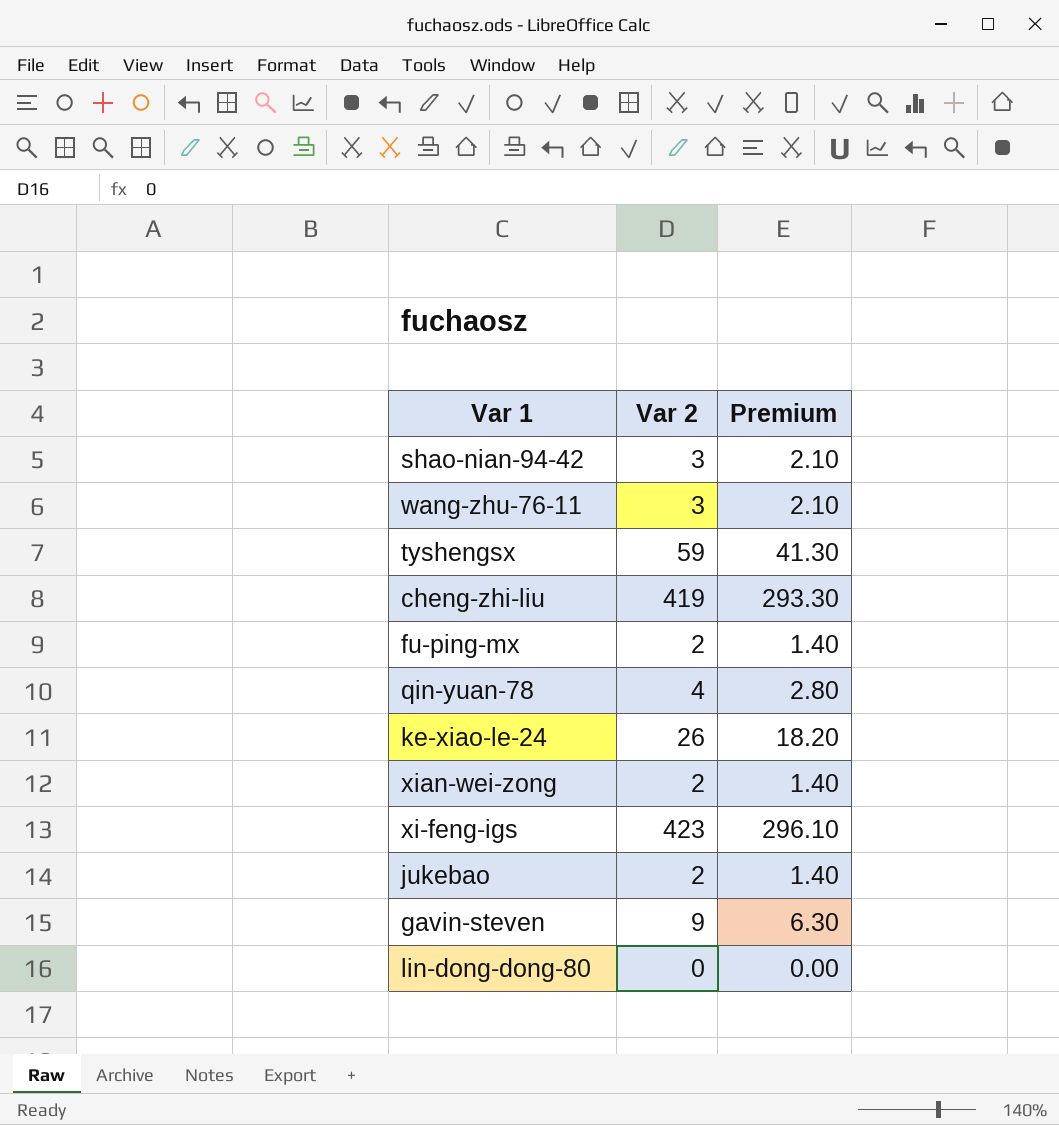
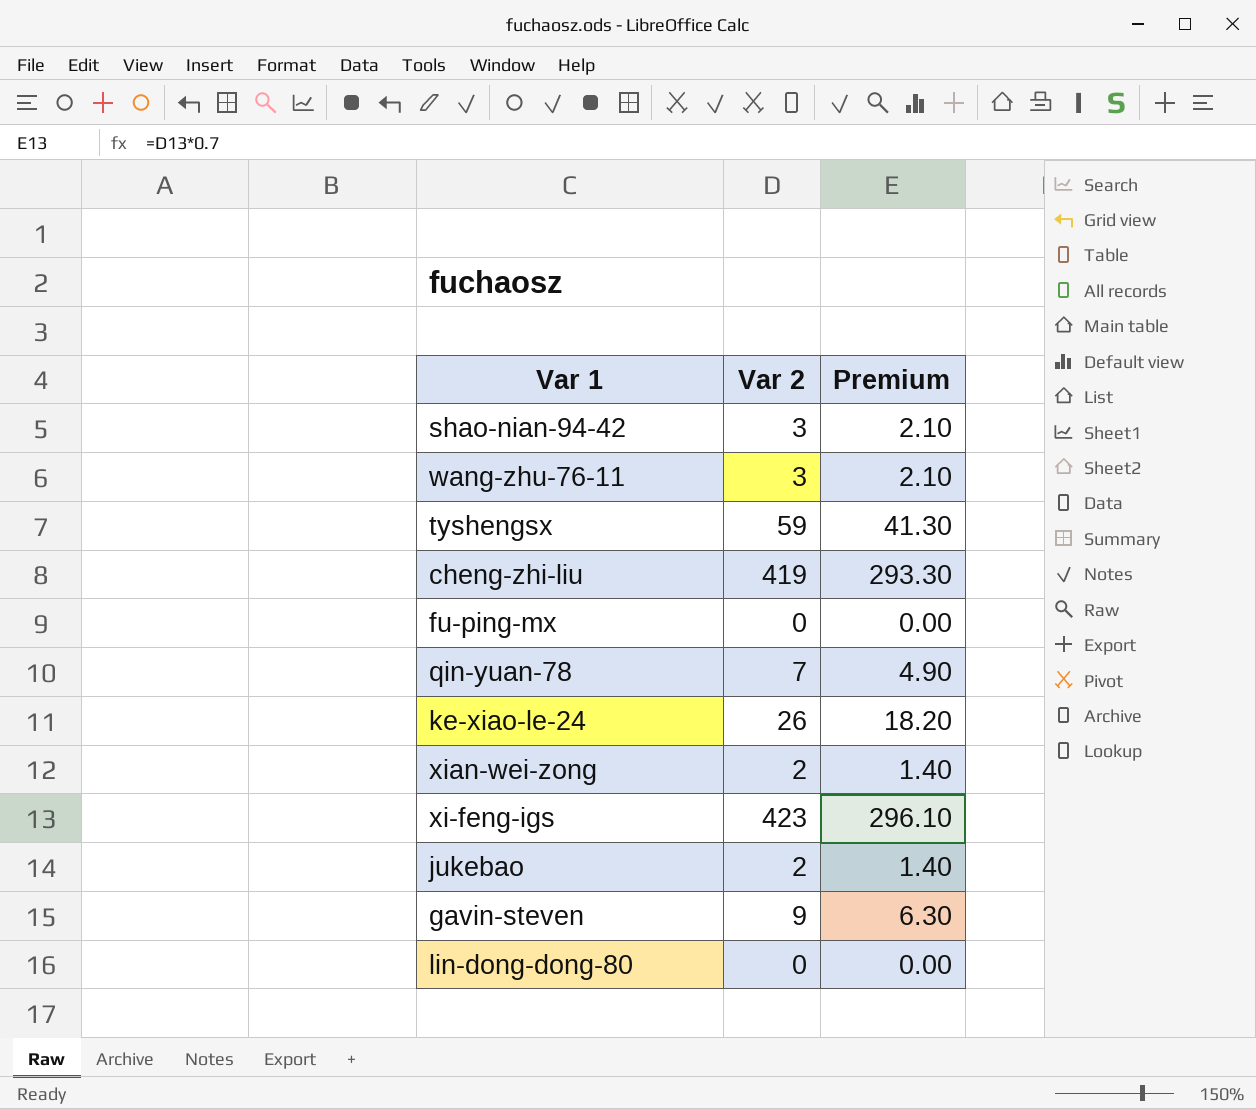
fu-ping-mx | Var 2: 2 -> 0
fu-ping-mx | Premium: 1.40 -> 0.00
qin-yuan-78 | Var 2: 4 -> 7
qin-yuan-78 | Premium: 2.80 -> 4.90

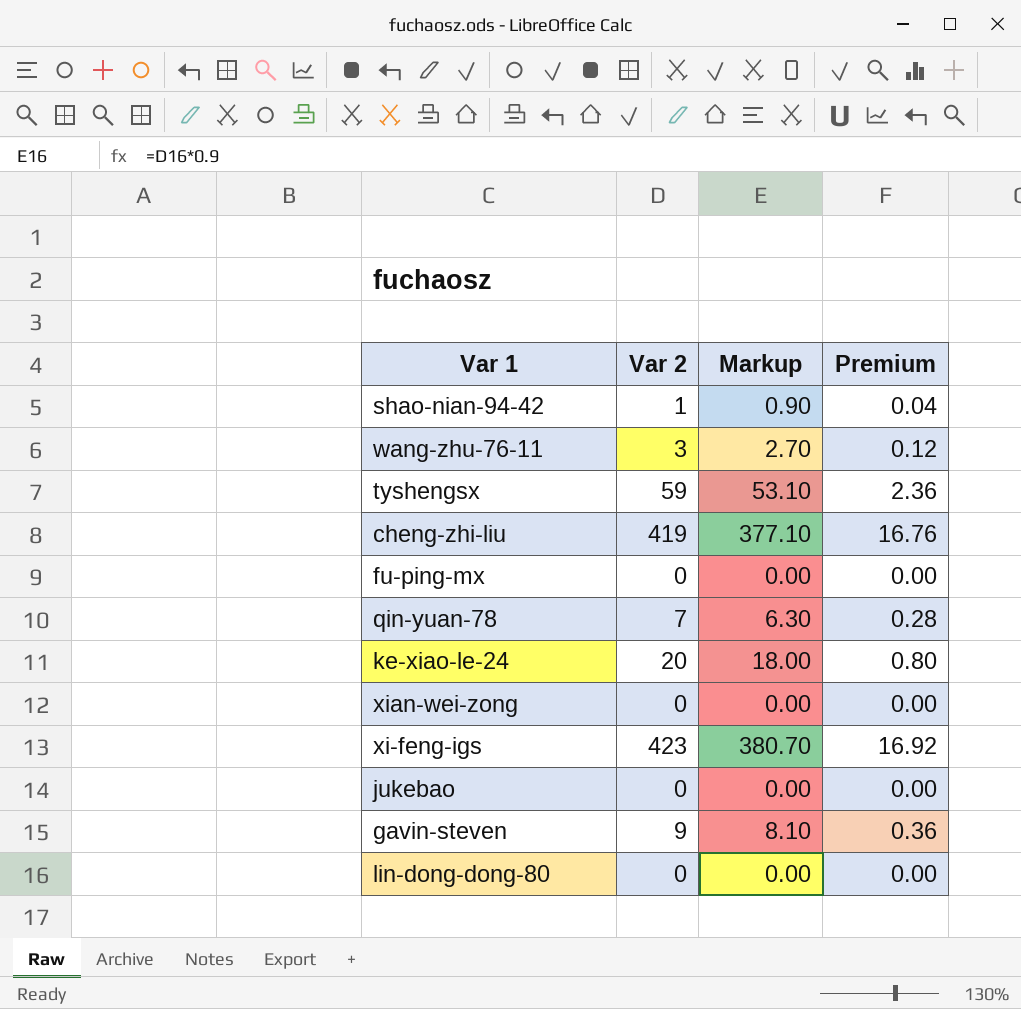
column Markup | formula: none -> [Var 2] * 0.9
column Premium | formula: [Var 2] * 0.7 -> [Var 2] * 0.04
shao-nian-94-42 | Var 2: 3 -> 1
ke-xiao-le-24 | Var 2: 26 -> 20
xian-wei-zong | Var 2: 2 -> 0
jukebao | Var 2: 2 -> 0

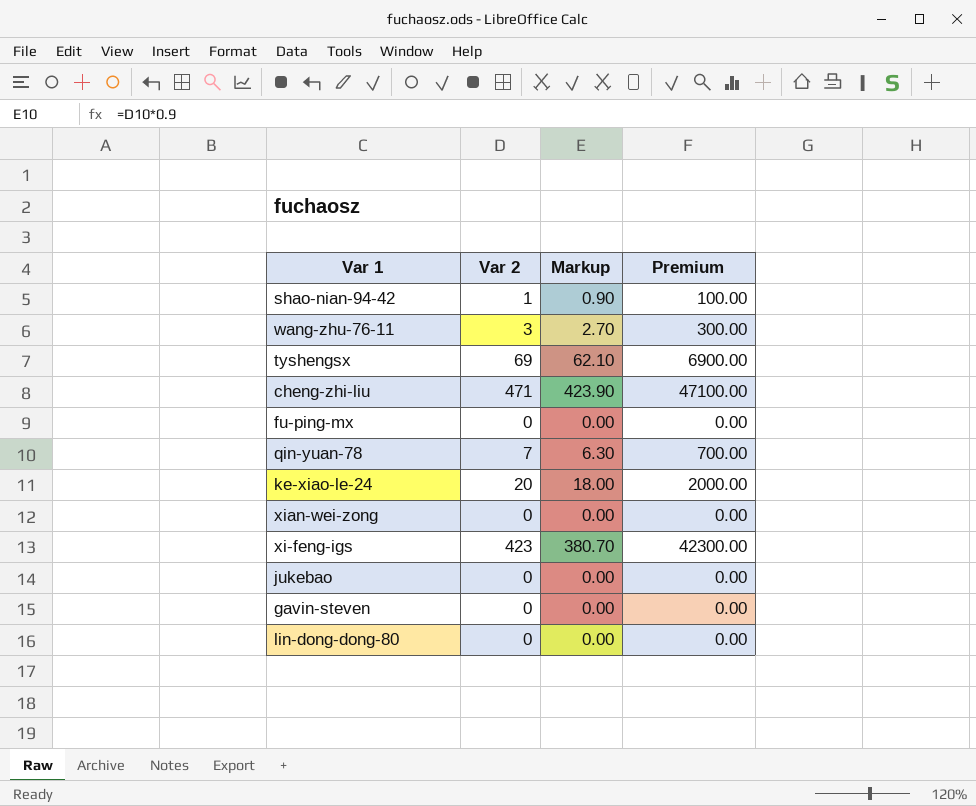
column Premium | formula: [Var 2] * 0.04 -> [Var 2] * 100
tyshengsx | Var 2: 59 -> 69
tyshengsx | Markup: 53.10 -> 62.10
cheng-zhi-liu | Var 2: 419 -> 471
cheng-zhi-liu | Markup: 377.10 -> 423.90
gavin-steven | Var 2: 9 -> 0
gavin-steven | Markup: 8.10 -> 0.00

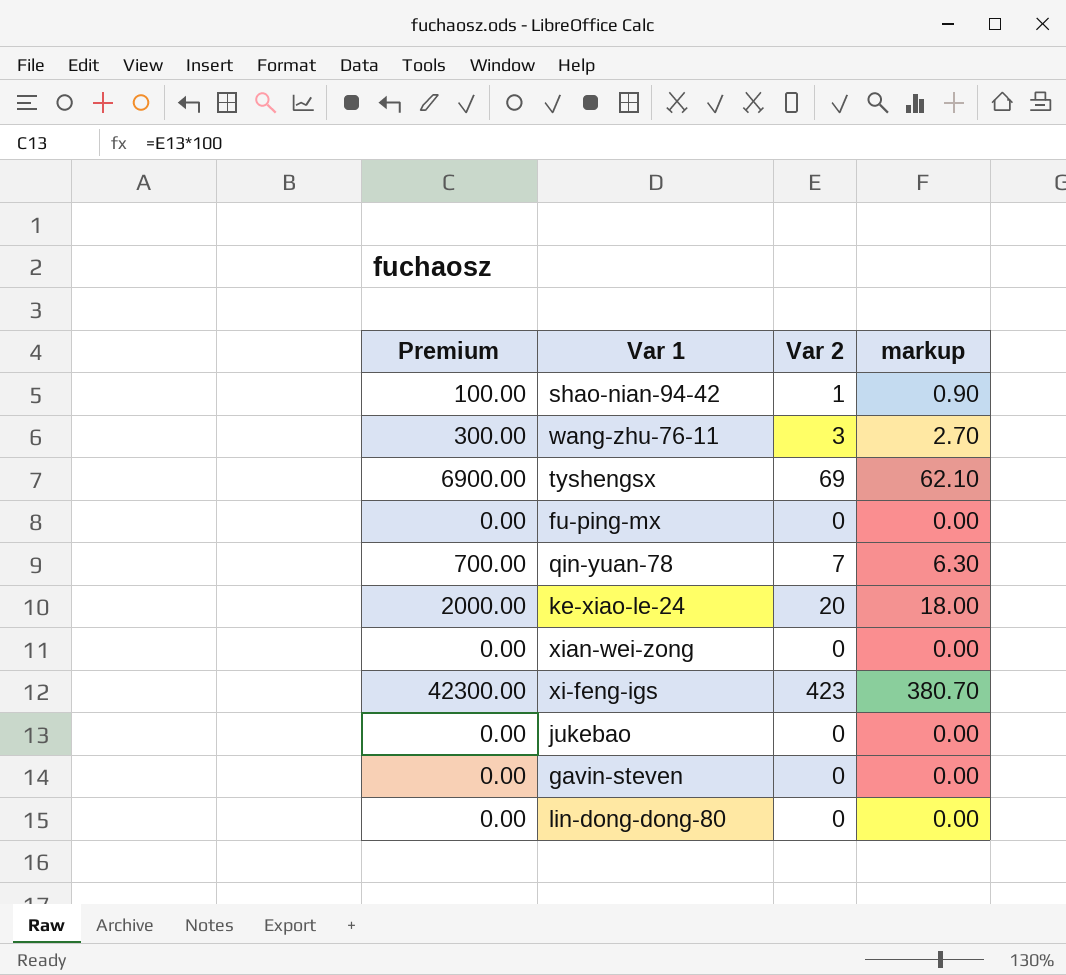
column Premium | position: 4 -> 1
column name: Markup -> markup
row cheng-zhi-liu: 471 | 423.90 | 47100.00 -> none

